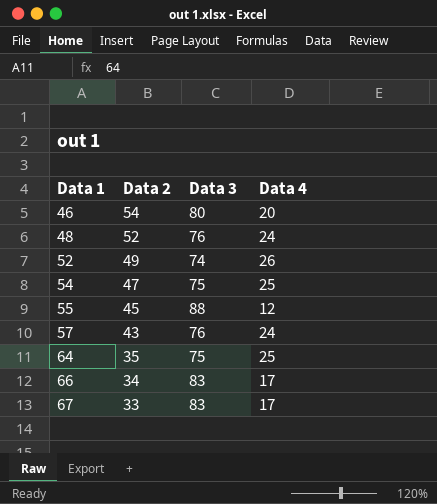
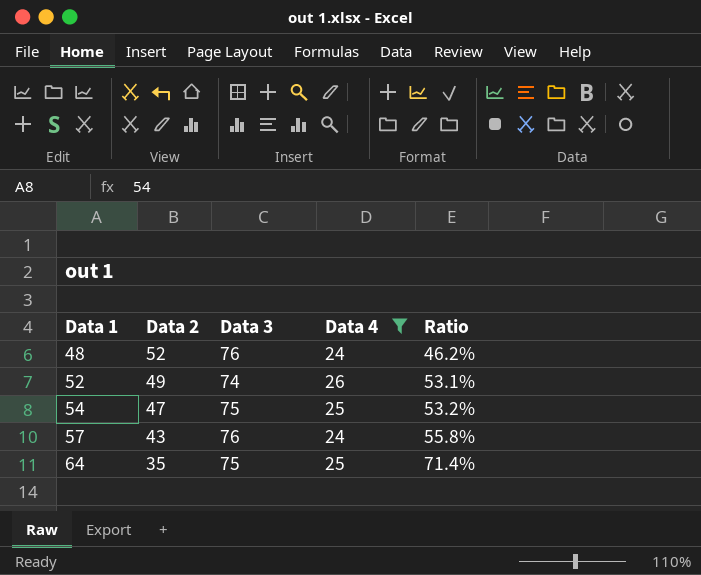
filter: none -> Data 4 >= 24
column Ratio | formula: none -> [Data 4] / [Data 2]

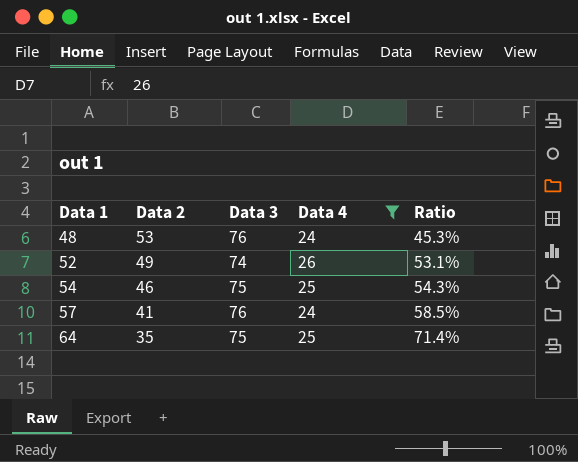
48 | Data 2: 52 -> 53
48 | Ratio: 46.2% -> 45.3%
54 | Data 2: 47 -> 46
54 | Ratio: 53.2% -> 54.3%
57 | Data 2: 43 -> 41
57 | Ratio: 55.8% -> 58.5%

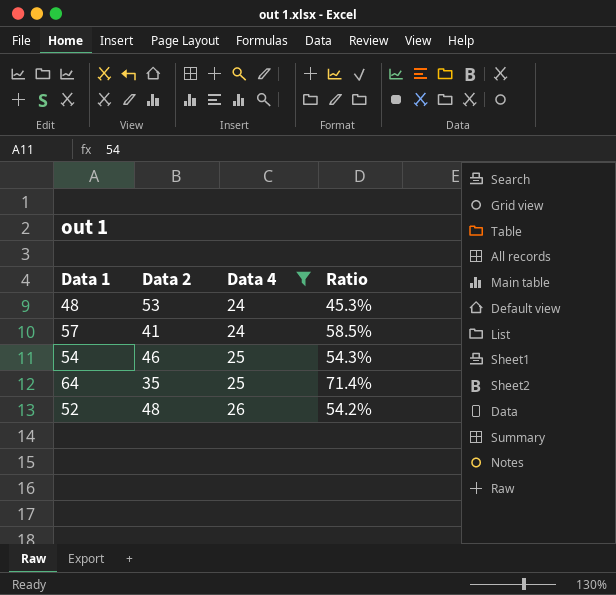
row order: Data 1 ascending -> Data 4 ascending
column Data 3 | position: 3 -> none
52 | Data 2: 49 -> 48
52 | Ratio: 53.1% -> 54.2%

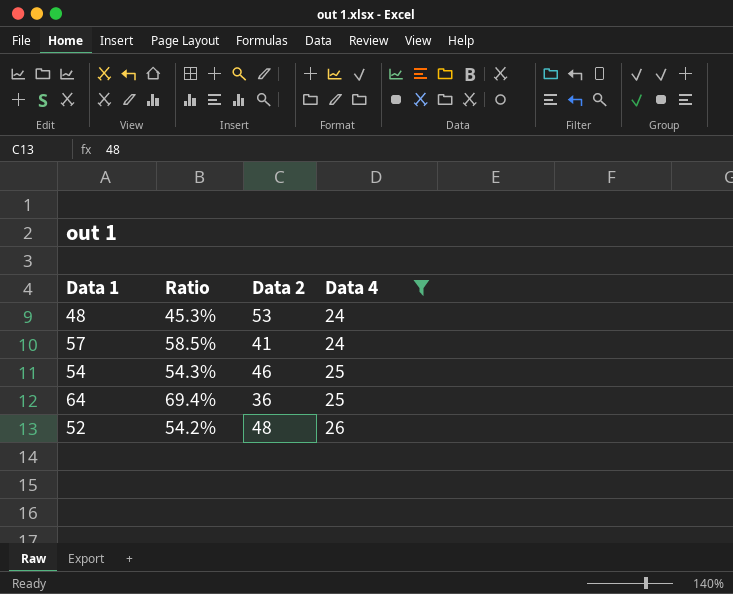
column Ratio | position: 4 -> 2
64 | Ratio: 71.4% -> 69.4%
64 | Data 2: 35 -> 36

